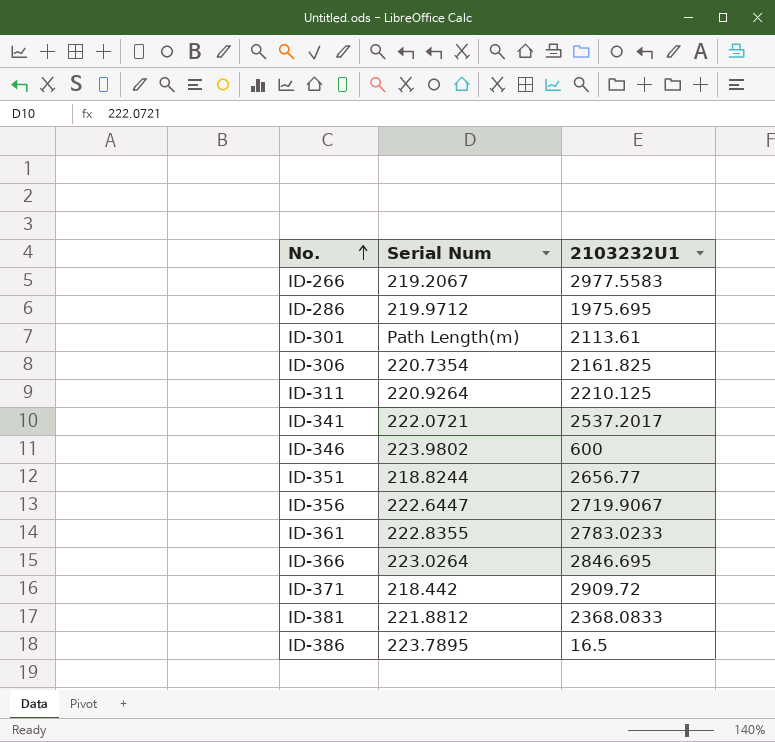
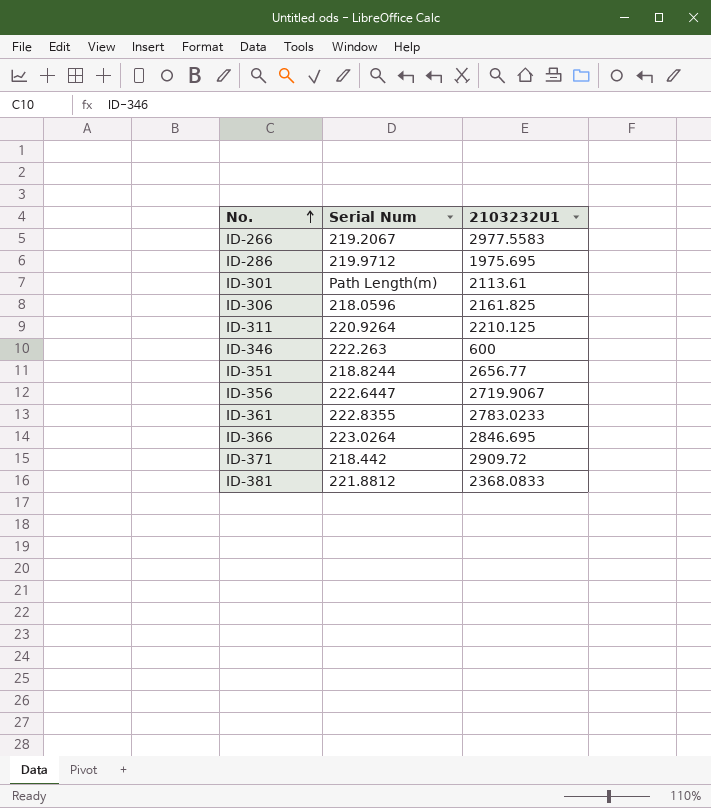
row ID-341: 222.0721 | 2537.2017 -> none
row ID-386: 223.7895 | 16.5 -> none
ID-306 | Serial Num: 220.7354 -> 218.0596
ID-346 | Serial Num: 223.9802 -> 222.263

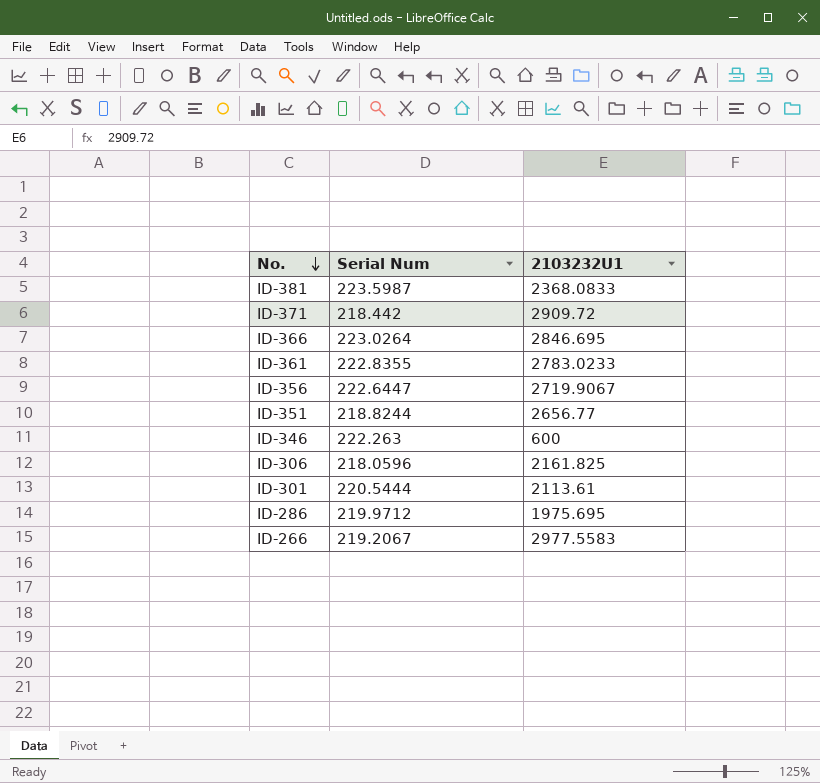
row order: No. ascending -> No. descending
row ID-311: 220.9264 | 2210.125 -> none
ID-381 | Serial Num: 221.8812 -> 223.5987
ID-301 | Serial Num: Path Length(m) -> 220.5444

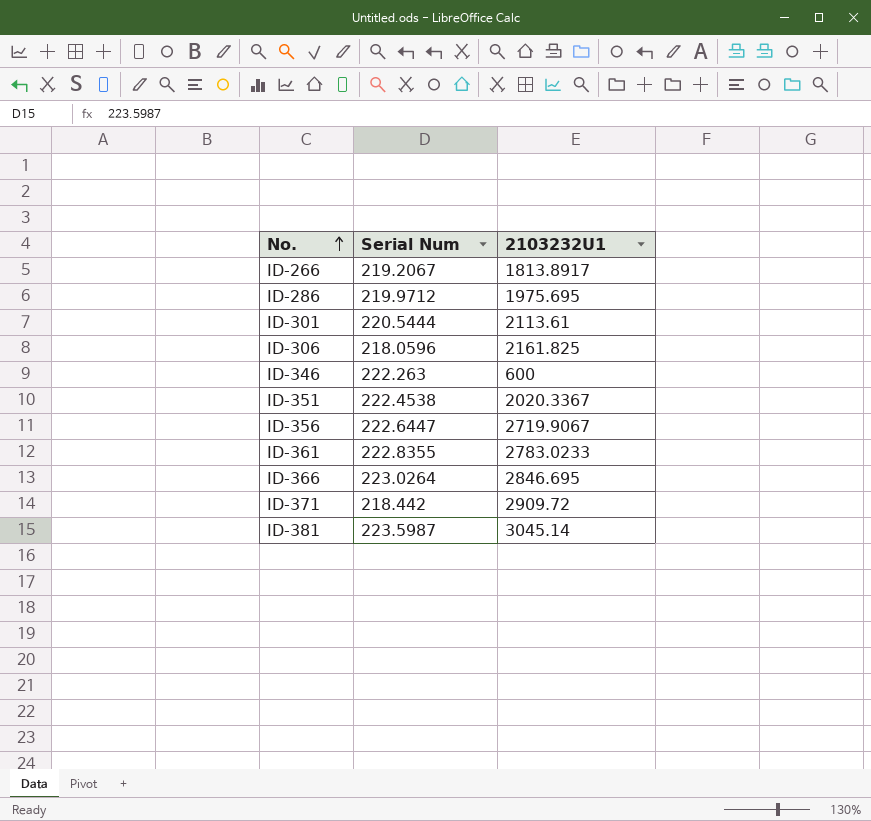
row order: No. descending -> No. ascending
ID-266 | 2103232U1: 2977.5583 -> 1813.8917
ID-351 | Serial Num: 218.8244 -> 222.4538
ID-351 | 2103232U1: 2656.77 -> 2020.3367
ID-381 | 2103232U1: 2368.0833 -> 3045.14

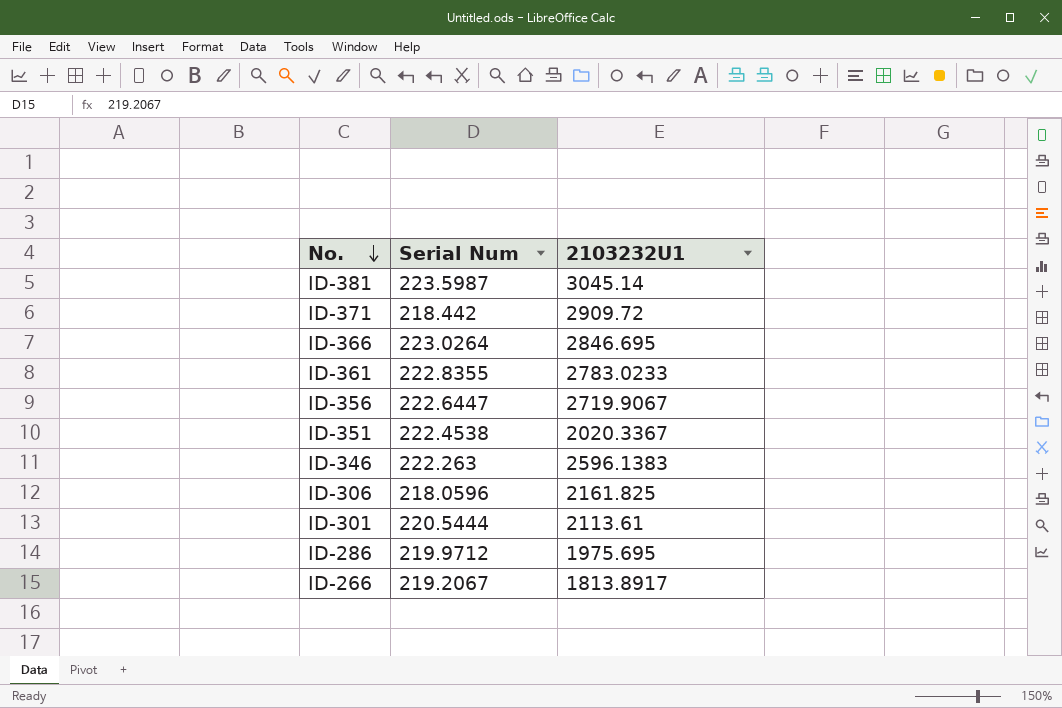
row order: No. ascending -> No. descending
ID-346 | 2103232U1: 600 -> 2596.1383

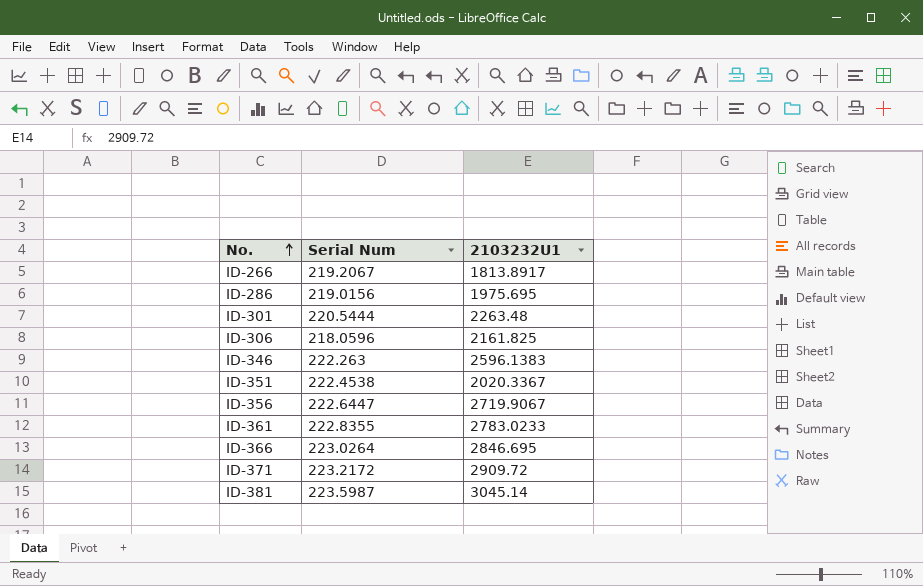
row order: No. descending -> No. ascending
ID-286 | Serial Num: 219.9712 -> 219.0156
ID-301 | 2103232U1: 2113.61 -> 2263.48
ID-371 | Serial Num: 218.442 -> 223.2172

